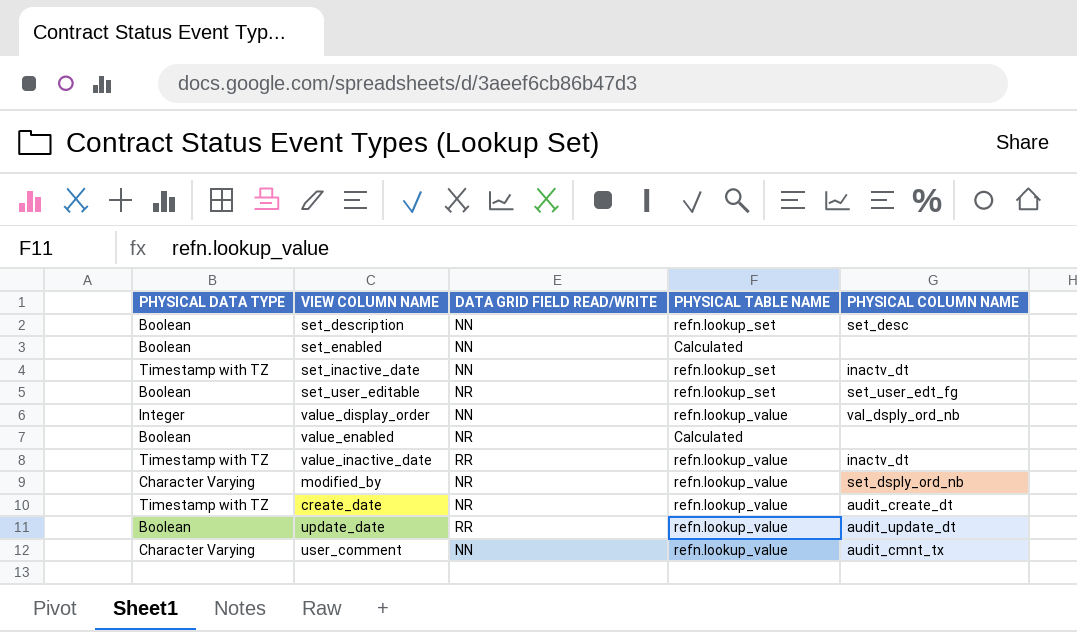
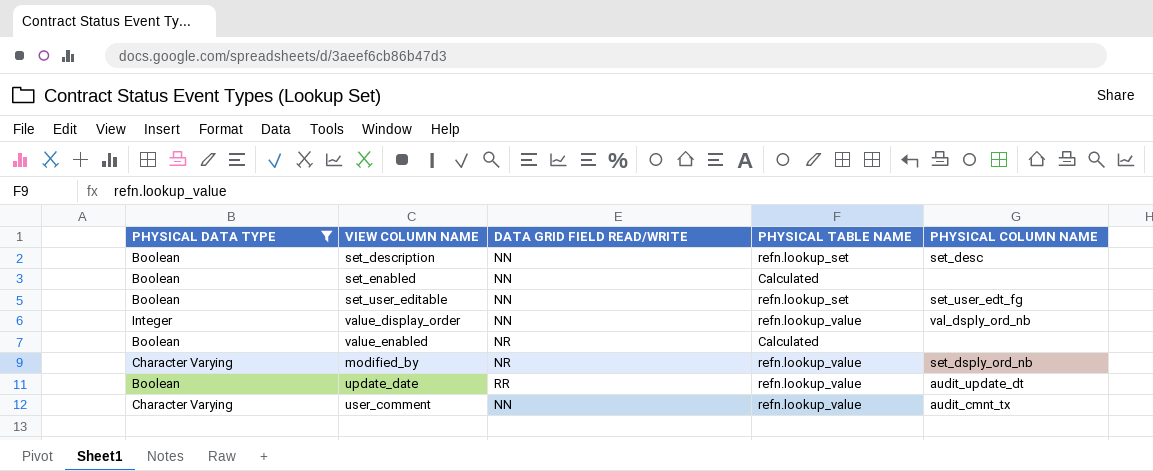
filter: none -> PHYSICAL DATA TYPE != Timestamp with TZ
set_user_editable | DATA GRID FIELD READ/WRITE: NR -> NN

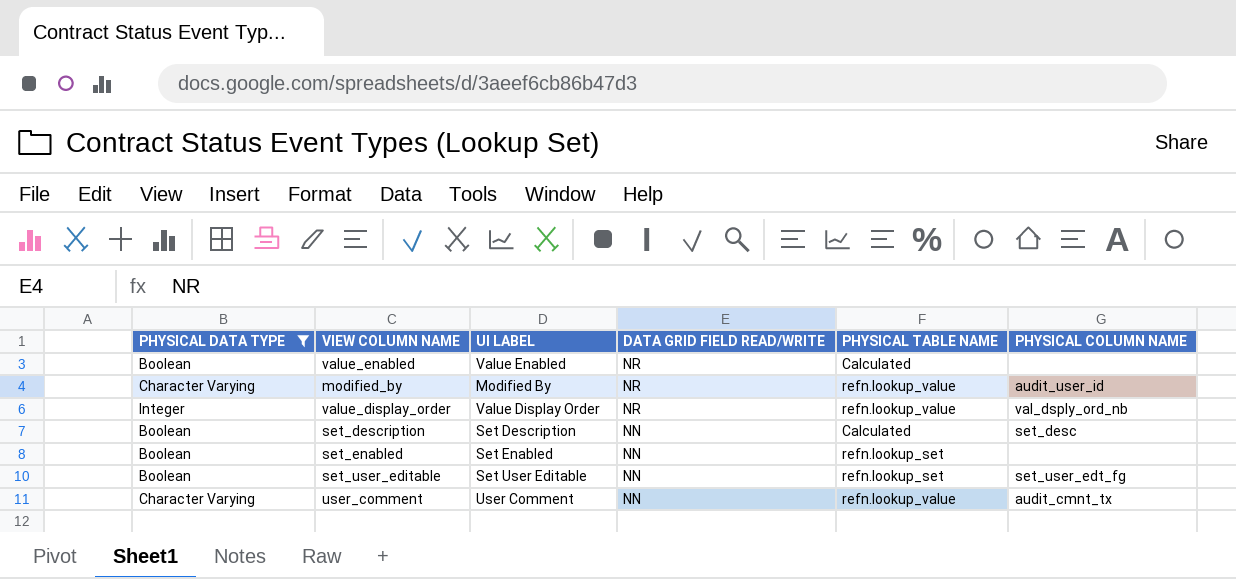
row order: none -> DATA GRID FIELD READ/WRITE descending
column UI LABEL | position: none -> 3
row update_date: Boolean | RR | refn.lookup_value | audit_update_dt -> none
modified_by | PHYSICAL COLUMN NAME: set_dsply_ord_nb -> audit_user_id
value_display_order | DATA GRID FIELD READ/WRITE: NN -> NR
set_description | PHYSICAL TABLE NAME: refn.lookup_set -> Calculated
set_enabled | PHYSICAL TABLE NAME: Calculated -> refn.lookup_set

